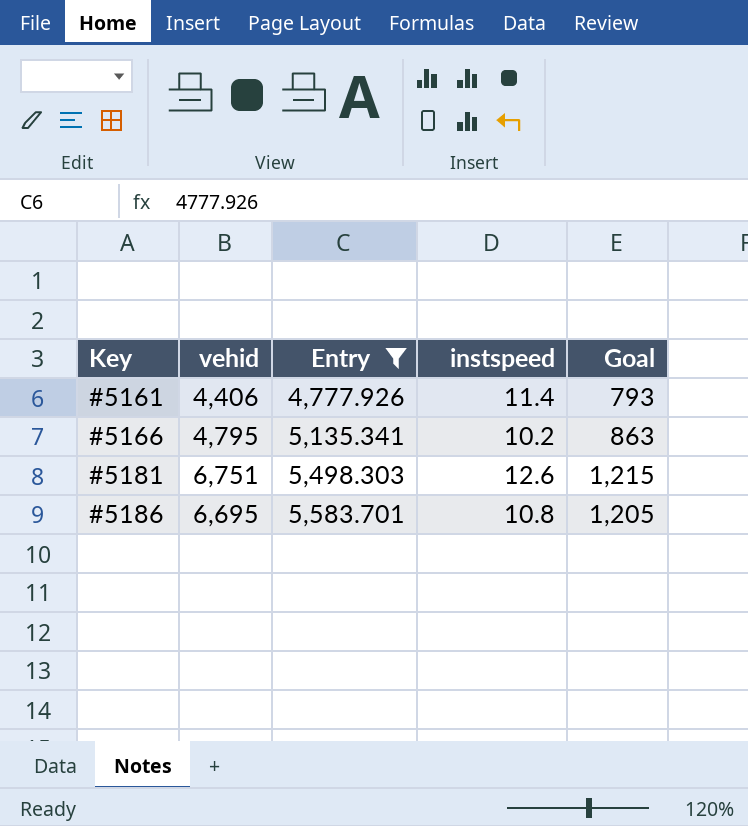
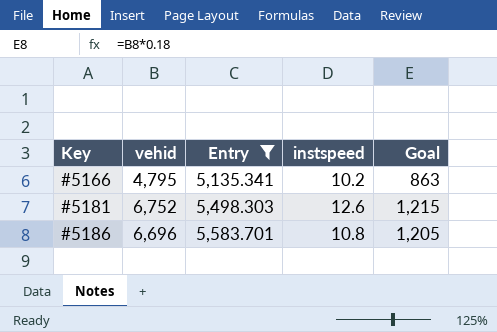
row #5161: 4,406 | 4,777.926 | 11.4 | 793 -> none
#5181 | vehid: 6,751 -> 6,752
#5186 | vehid: 6,695 -> 6,696

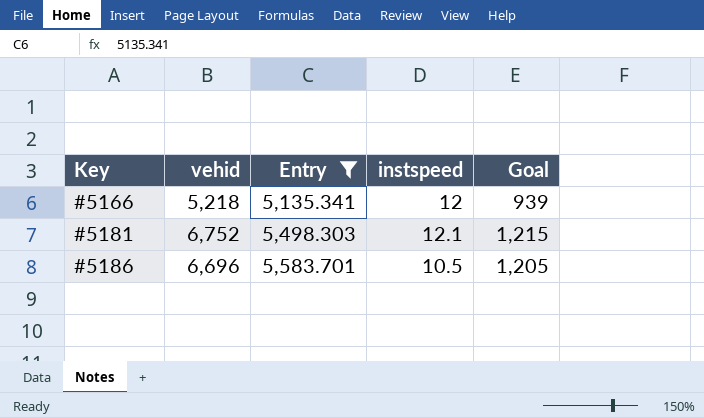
#5166 | vehid: 4,795 -> 5,218
#5166 | instspeed: 10.2 -> 12
#5166 | Goal: 863 -> 939
#5181 | instspeed: 12.6 -> 12.1
#5186 | instspeed: 10.8 -> 10.5

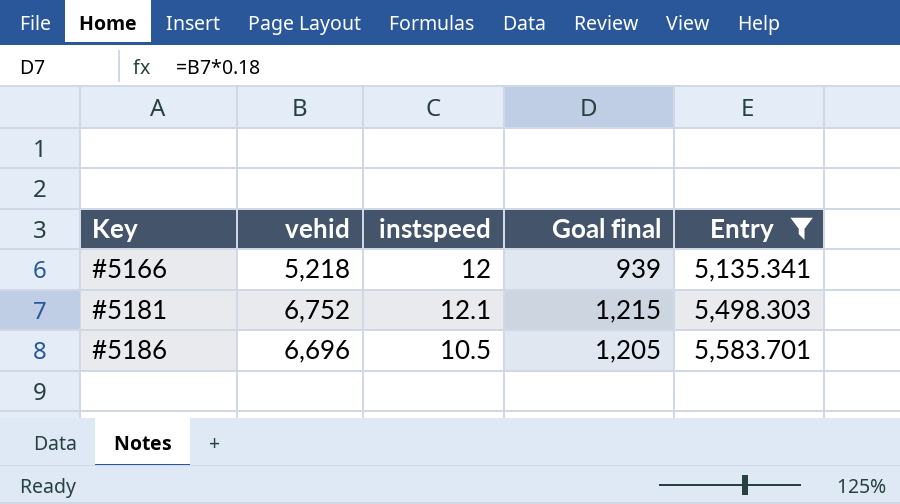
column name: Goal -> Goal final
column Entry | position: 3 -> 5

